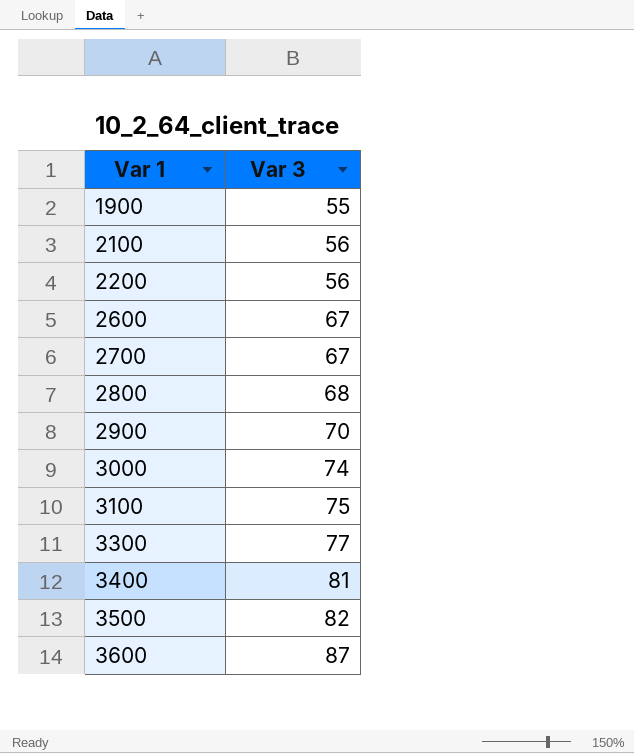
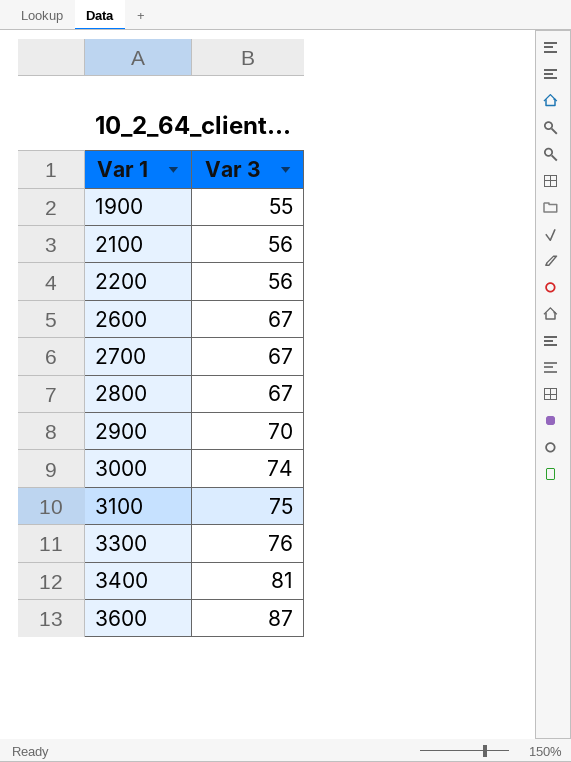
row 3500: 82 -> none
2800 | Var 3: 68 -> 67
3300 | Var 3: 77 -> 76

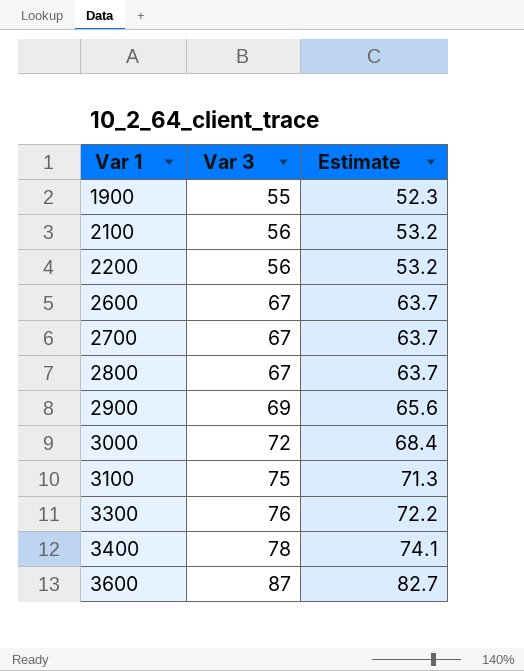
column Estimate | formula: none -> [Var 3] * 0.95
2900 | Var 3: 70 -> 69
3000 | Var 3: 74 -> 72
3400 | Var 3: 81 -> 78

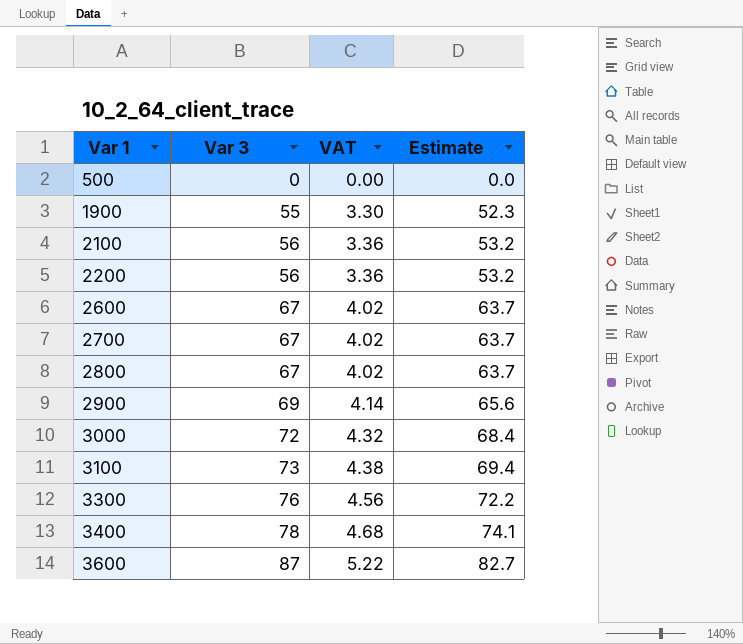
column VAT | formula: none -> [Var 3] * 0.06
row 500: none -> 0 | 0.00 | 0.0
3100 | Var 3: 75 -> 73
3100 | Estimate: 71.3 -> 69.4

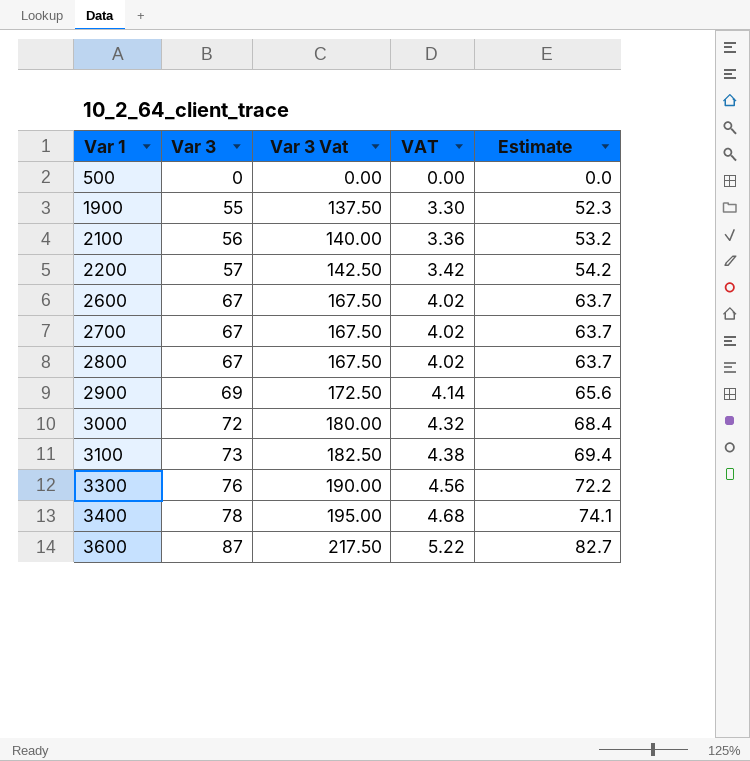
column Var 3 Vat | formula: none -> [Var 3] * 2.5
2200 | Var 3: 56 -> 57
2200 | VAT: 3.36 -> 3.42
2200 | Estimate: 53.2 -> 54.2

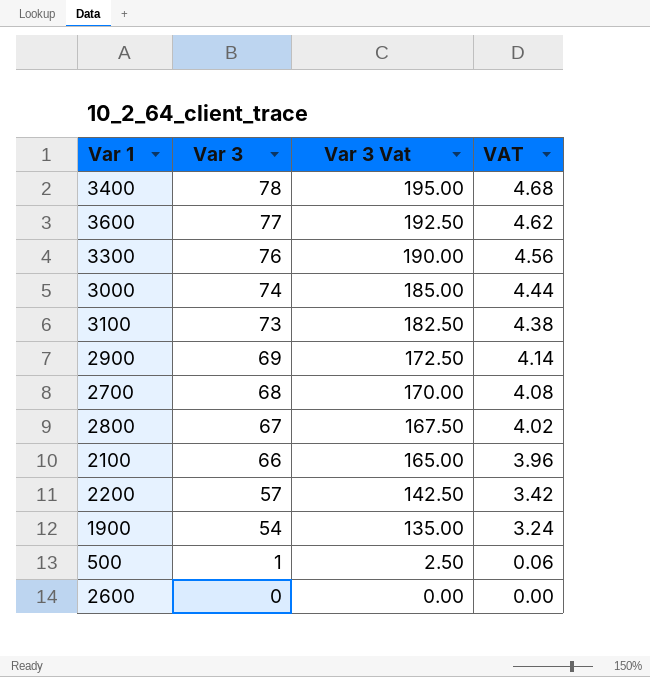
row order: Var 1 ascending -> Var 3 descending
column Estimate | formula: [Var 3] * 0.95 -> none
3600 | Var 3: 87 -> 77
3600 | Var 3 Vat: 217.50 -> 192.50
3600 | VAT: 5.22 -> 4.62
3000 | Var 3: 72 -> 74
3000 | Var 3 Vat: 180.00 -> 185.00
3000 | VAT: 4.32 -> 4.44
2700 | Var 3: 67 -> 68
2700 | Var 3 Vat: 167.50 -> 170.00
2700 | VAT: 4.02 -> 4.08
2100 | Var 3: 56 -> 66
2100 | Var 3 Vat: 140.00 -> 165.00
2100 | VAT: 3.36 -> 3.96
1900 | Var 3: 55 -> 54
1900 | Var 3 Vat: 137.50 -> 135.00
1900 | VAT: 3.30 -> 3.24
500 | Var 3: 0 -> 1
500 | Var 3 Vat: 0.00 -> 2.50
500 | VAT: 0.00 -> 0.06
2600 | Var 3: 67 -> 0
2600 | Var 3 Vat: 167.50 -> 0.00
2600 | VAT: 4.02 -> 0.00

